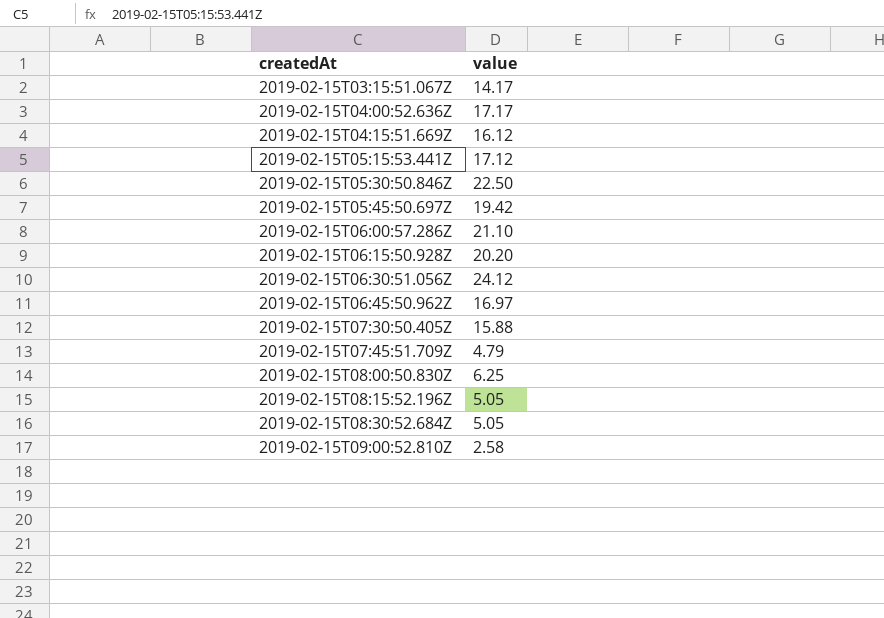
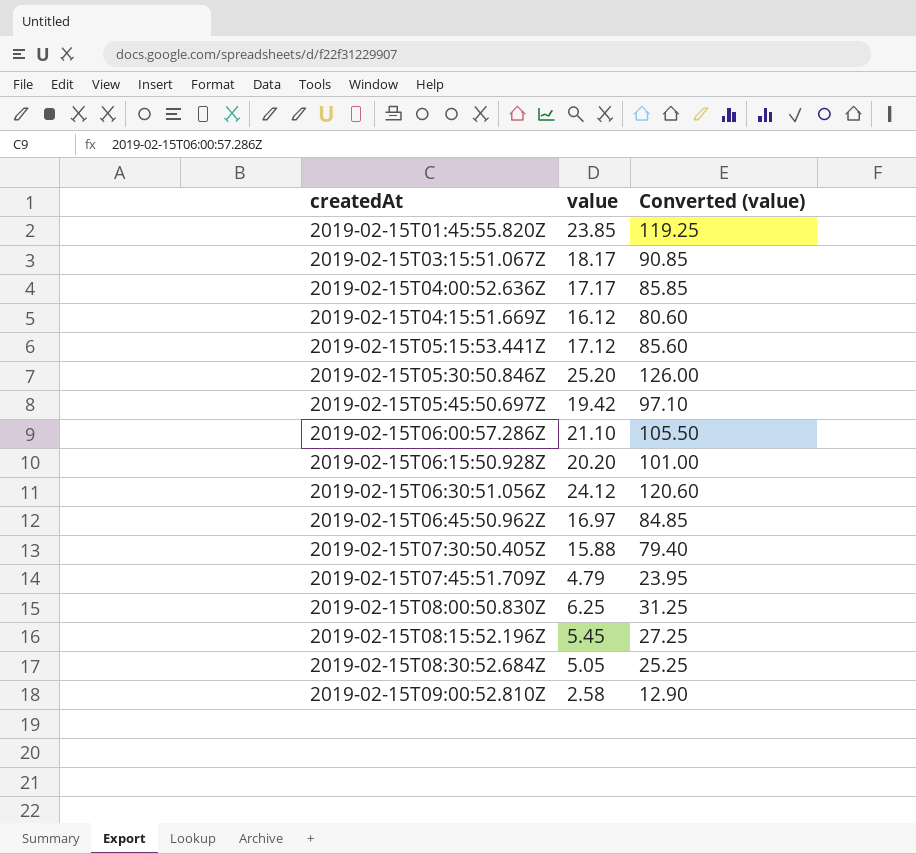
column Converted (value) | formula: none -> [value] * 5
row 2019-02-15T01:45:55.820Z: none -> 23.85 | 119.25
2019-02-15T03:15:51.067Z | value: 14.17 -> 18.17
2019-02-15T05:30:50.846Z | value: 22.50 -> 25.20
2019-02-15T08:15:52.196Z | value: 5.05 -> 5.45

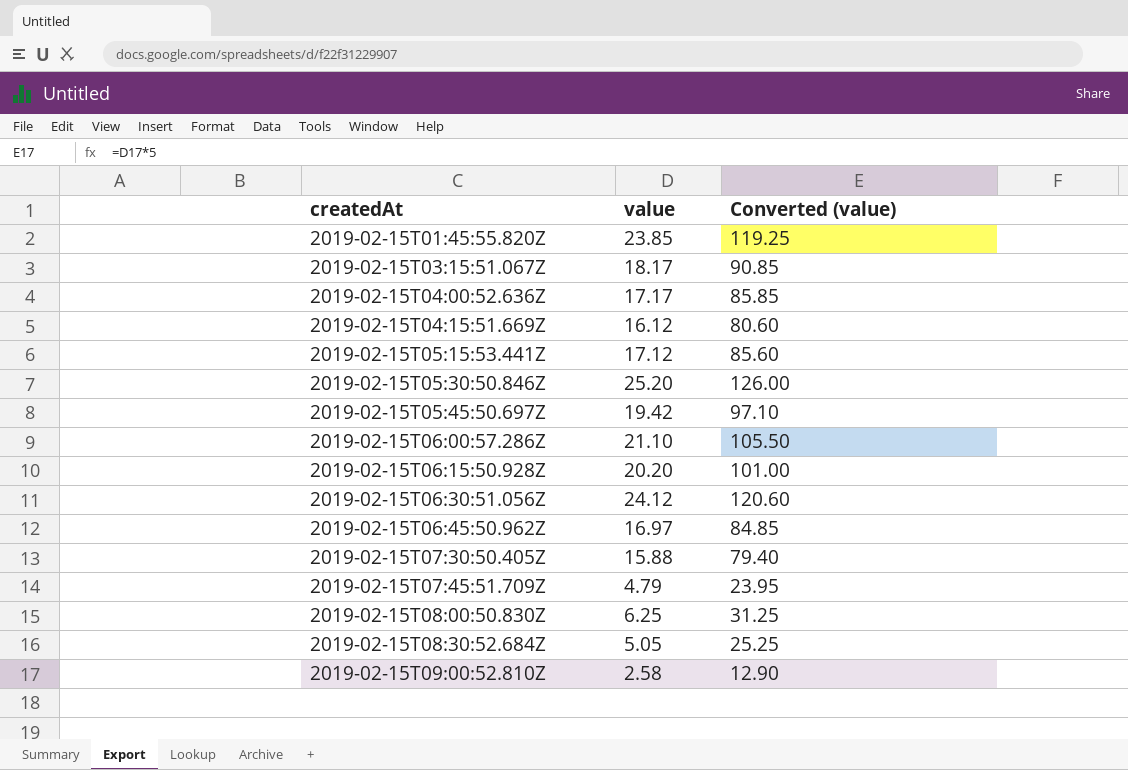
row 2019-02-15T08:15:52.196Z: 5.45 | 27.25 -> none

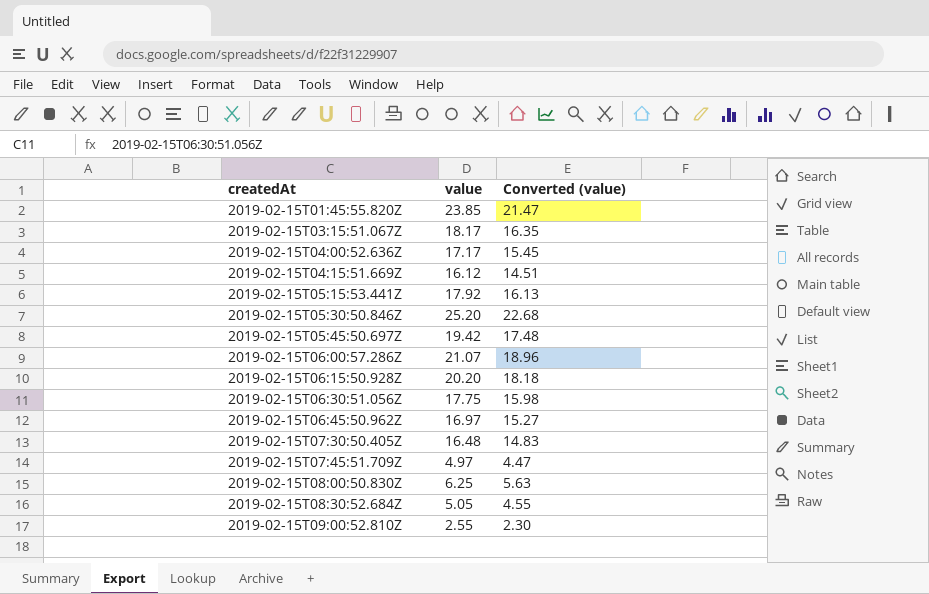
column Converted (value) | formula: [value] * 5 -> [value] * 0.9
2019-02-15T05:15:53.441Z | value: 17.12 -> 17.92
2019-02-15T06:00:57.286Z | value: 21.10 -> 21.07
2019-02-15T06:30:51.056Z | value: 24.12 -> 17.75
2019-02-15T07:30:50.405Z | value: 15.88 -> 16.48
2019-02-15T07:45:51.709Z | value: 4.79 -> 4.97
2019-02-15T09:00:52.810Z | value: 2.58 -> 2.55

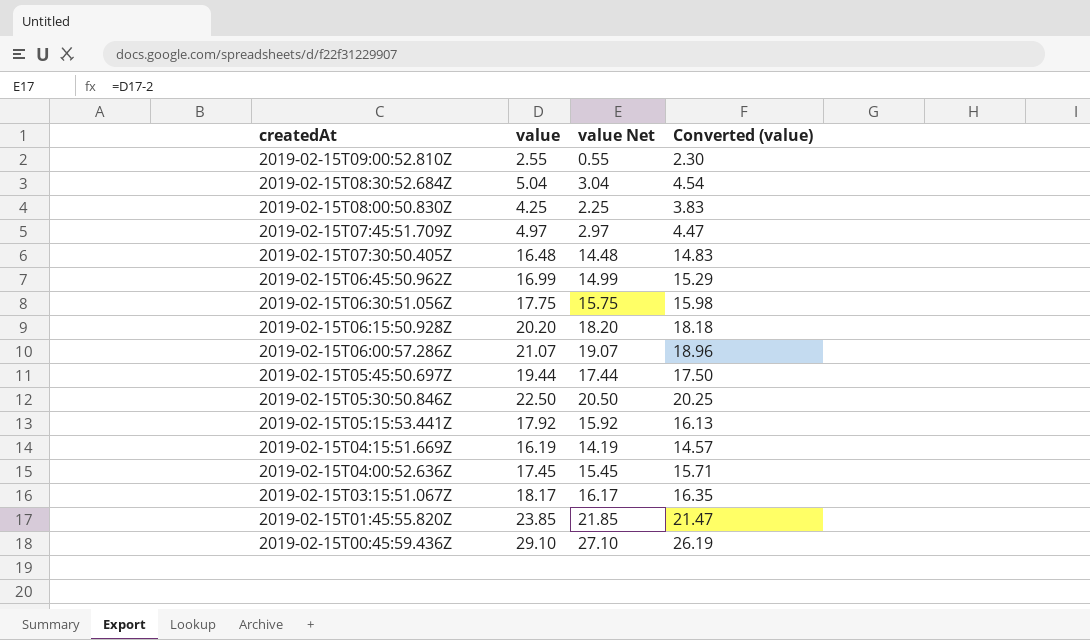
row order: createdAt ascending -> createdAt descending
column value Net | formula: none -> [value] - 2
2019-02-15T08:30:52.684Z | value: 5.05 -> 5.04
2019-02-15T08:30:52.684Z | Converted (value): 4.55 -> 4.54
2019-02-15T08:00:50.830Z | value: 6.25 -> 4.25
2019-02-15T08:00:50.830Z | Converted (value): 5.63 -> 3.83
2019-02-15T06:45:50.962Z | value: 16.97 -> 16.99
2019-02-15T06:45:50.962Z | Converted (value): 15.27 -> 15.29
2019-02-15T05:45:50.697Z | value: 19.42 -> 19.44
2019-02-15T05:45:50.697Z | Converted (value): 17.48 -> 17.50
2019-02-15T05:30:50.846Z | value: 25.20 -> 22.50
2019-02-15T05:30:50.846Z | Converted (value): 22.68 -> 20.25
2019-02-15T04:15:51.669Z | value: 16.12 -> 16.19
2019-02-15T04:15:51.669Z | Converted (value): 14.51 -> 14.57
2019-02-15T04:00:52.636Z | value: 17.17 -> 17.45
2019-02-15T04:00:52.636Z | Converted (value): 15.45 -> 15.71
row 2019-02-15T00:45:59.436Z: none -> 29.10 | 27.10 | 26.19

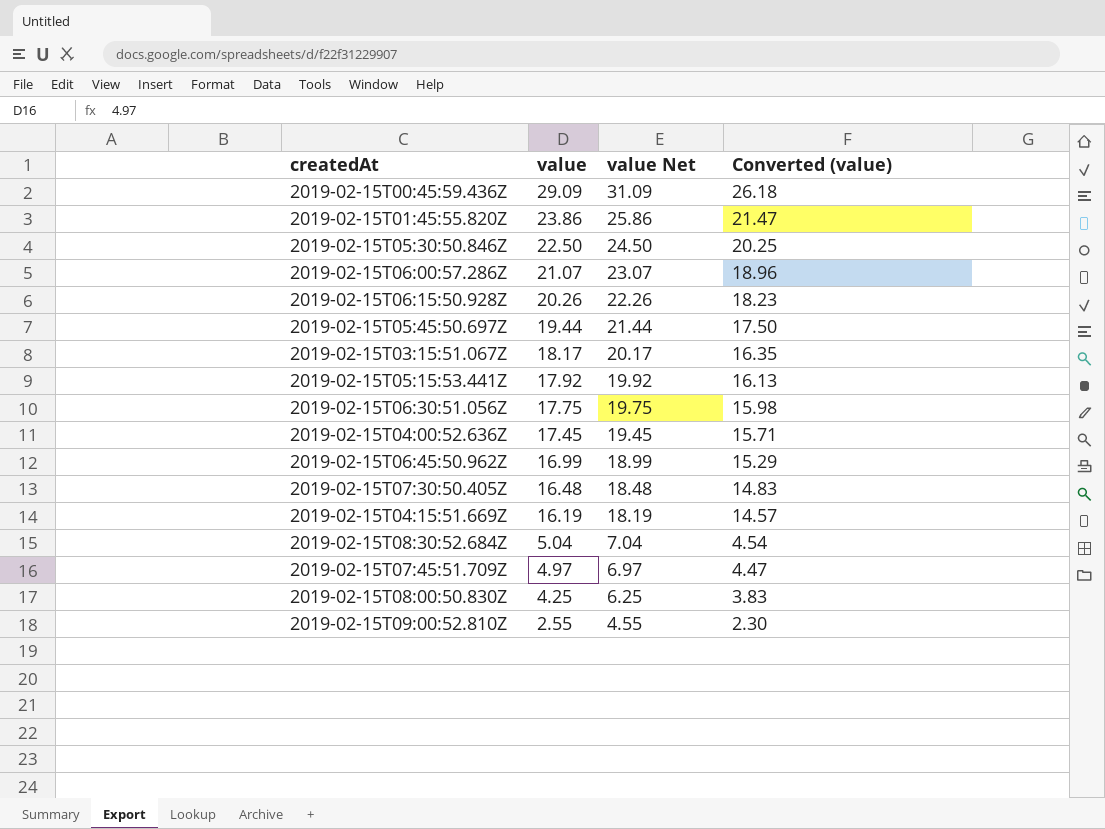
row order: createdAt descending -> value descending
column value Net | formula: [value] - 2 -> [value] + 2
2019-02-15T00:45:59.436Z | value: 29.10 -> 29.09
2019-02-15T00:45:59.436Z | Converted (value): 26.19 -> 26.18
2019-02-15T01:45:55.820Z | value: 23.85 -> 23.86
2019-02-15T06:15:50.928Z | value: 20.20 -> 20.26
2019-02-15T06:15:50.928Z | Converted (value): 18.18 -> 18.23

